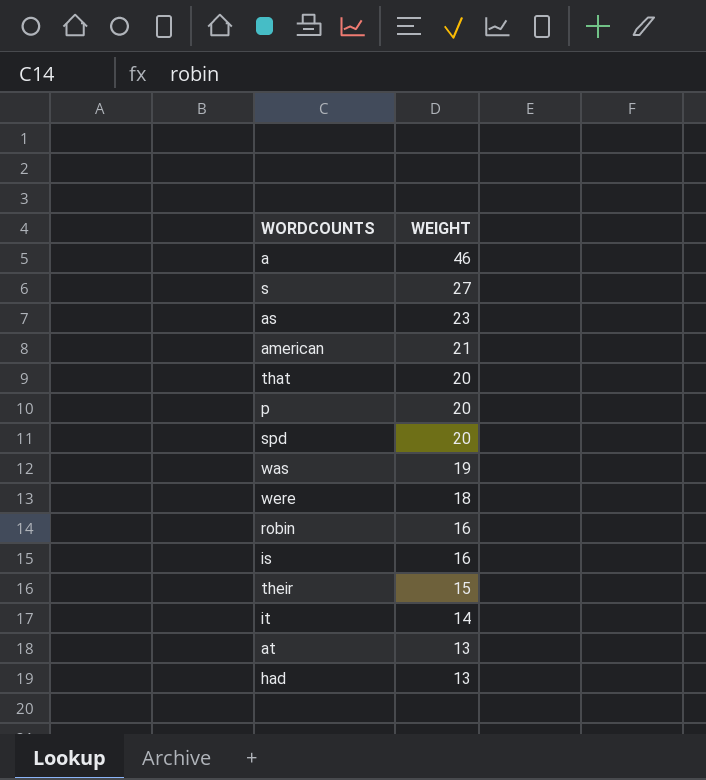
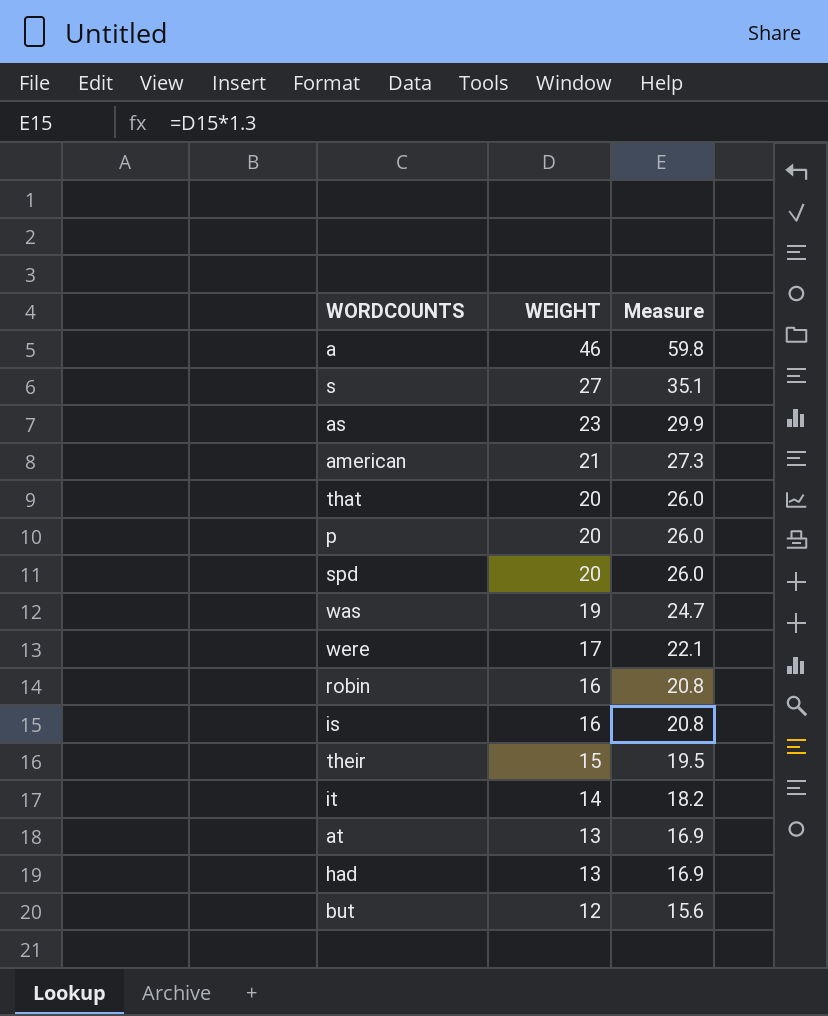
column Measure | formula: none -> [WEIGHT] * 1.3
were | WEIGHT: 18 -> 17
row but: none -> 12 | 15.6

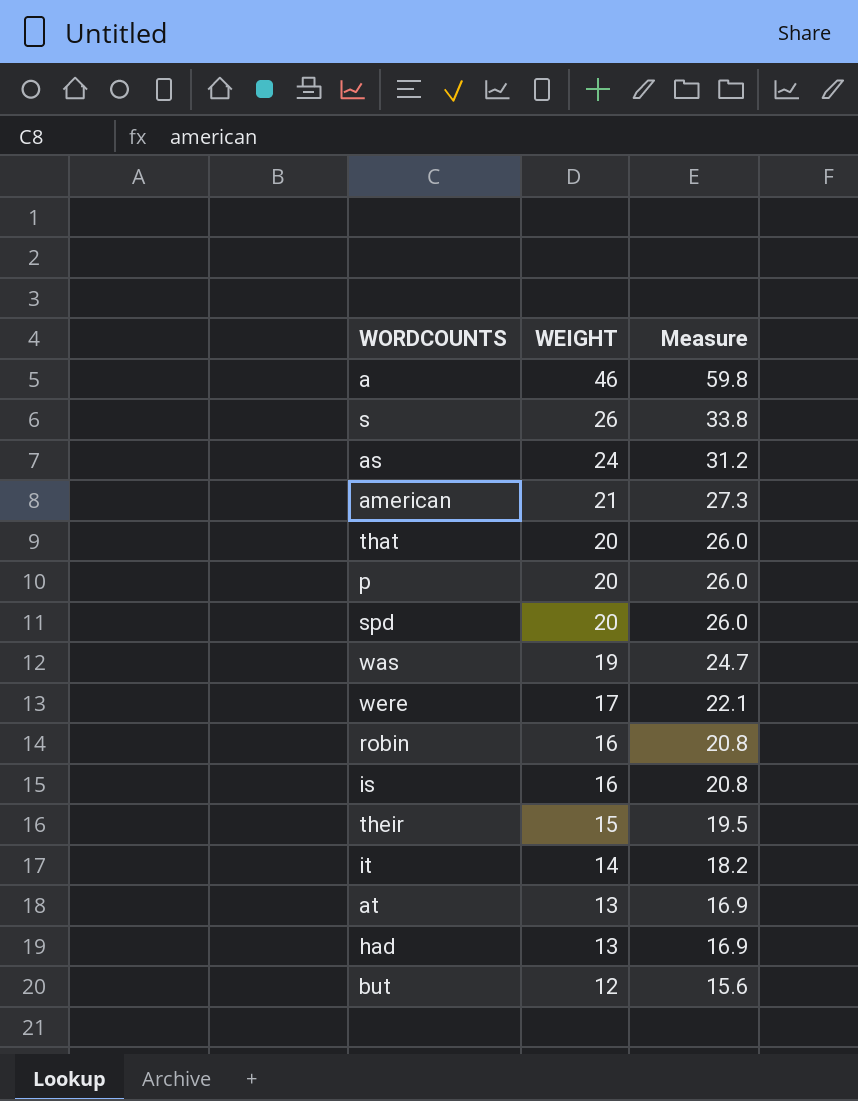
s | WEIGHT: 27 -> 26
s | Measure: 35.1 -> 33.8
as | WEIGHT: 23 -> 24
as | Measure: 29.9 -> 31.2

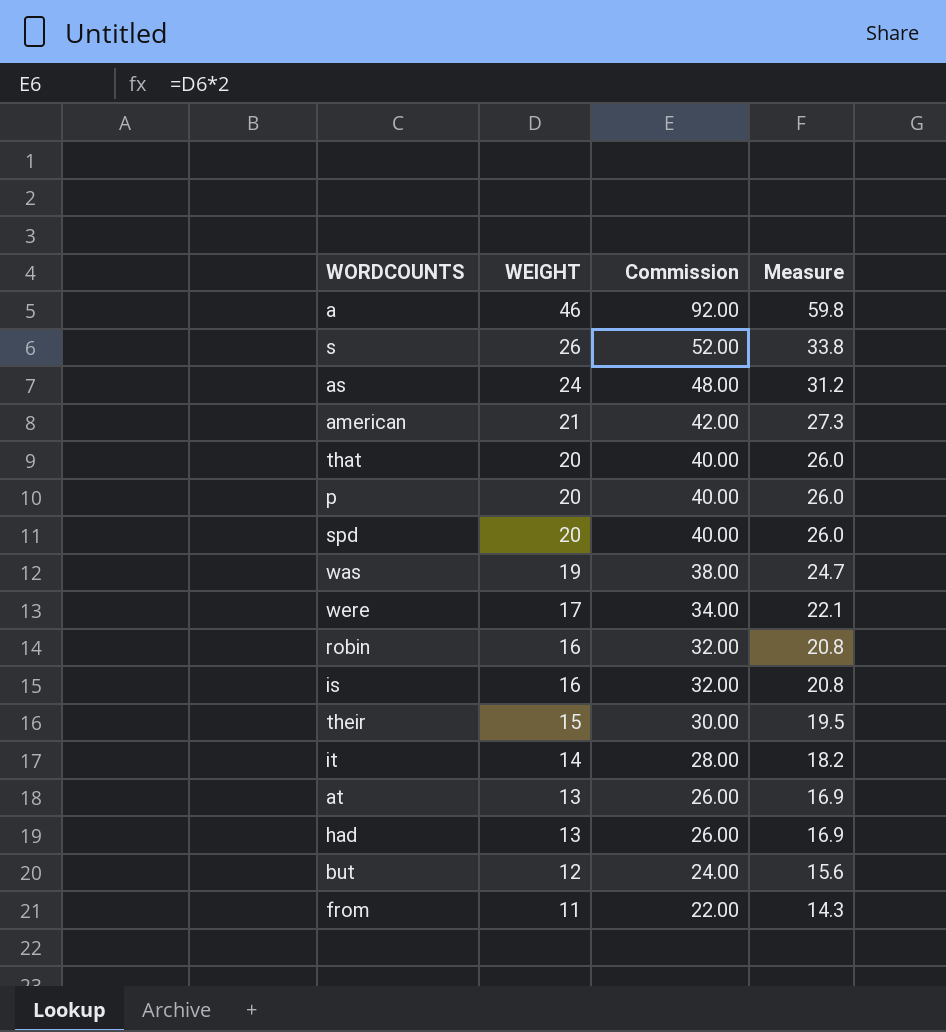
column Commission | formula: none -> [WEIGHT] * 2
row from: none -> 11 | 22.00 | 14.3

